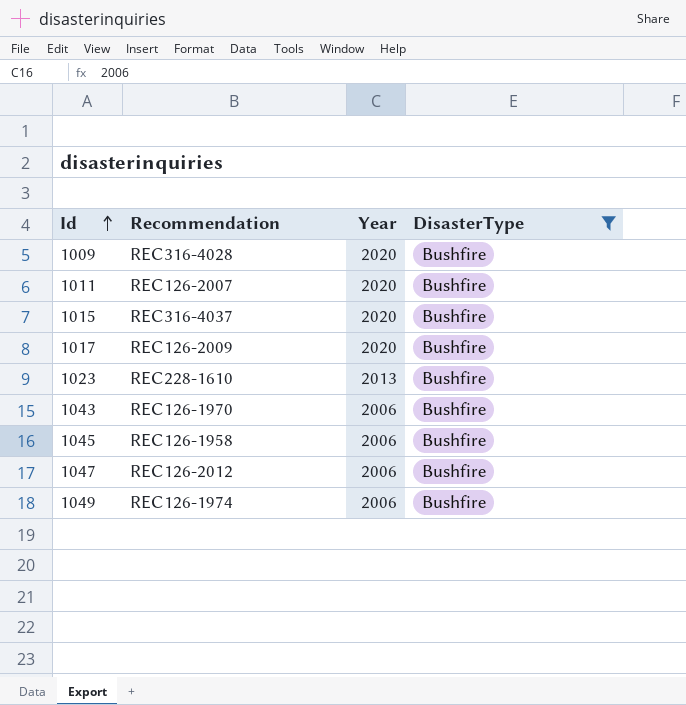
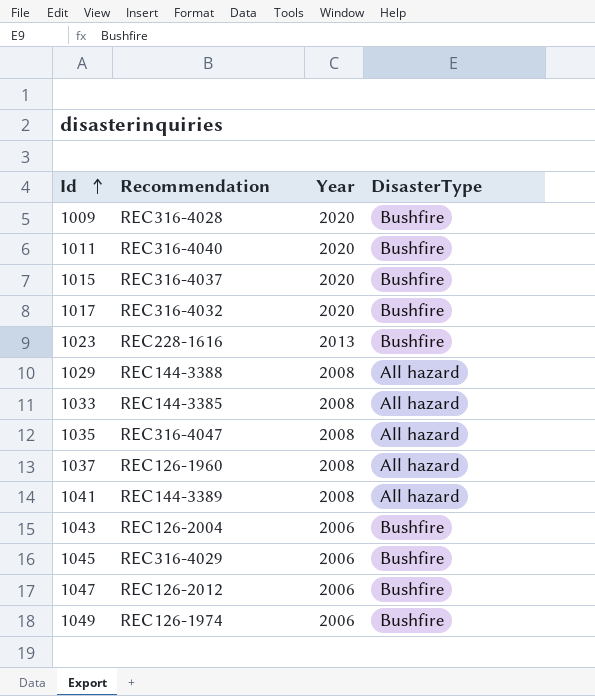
filter: DisasterType = Bushfire -> none
1011 | Recommendation: REC126-2007 -> REC316-4040
1017 | Recommendation: REC126-2009 -> REC316-4032
1023 | Recommendation: REC228-1610 -> REC228-1616
1043 | Recommendation: REC126-1970 -> REC126-2004
1045 | Recommendation: REC126-1958 -> REC316-4029

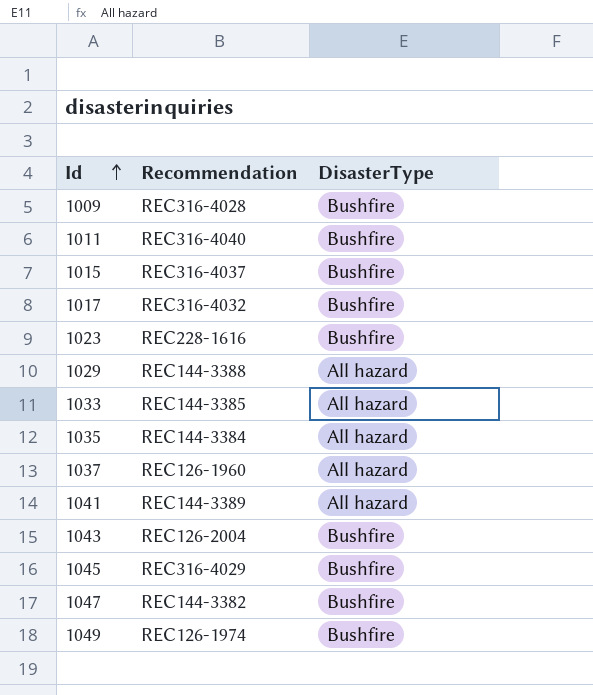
column Year | position: 3 -> none
1035 | Recommendation: REC316-4047 -> REC144-3384
1047 | Recommendation: REC126-2012 -> REC144-3382

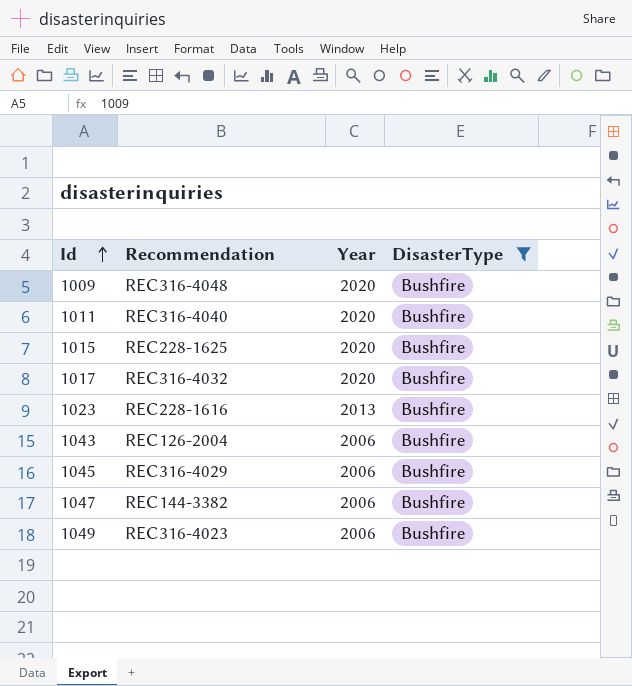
filter: none -> DisasterType = Bushfire
column Year | position: none -> 3
1009 | Recommendation: REC316-4028 -> REC316-4048
1015 | Recommendation: REC316-4037 -> REC228-1625
1049 | Recommendation: REC126-1974 -> REC316-4023

